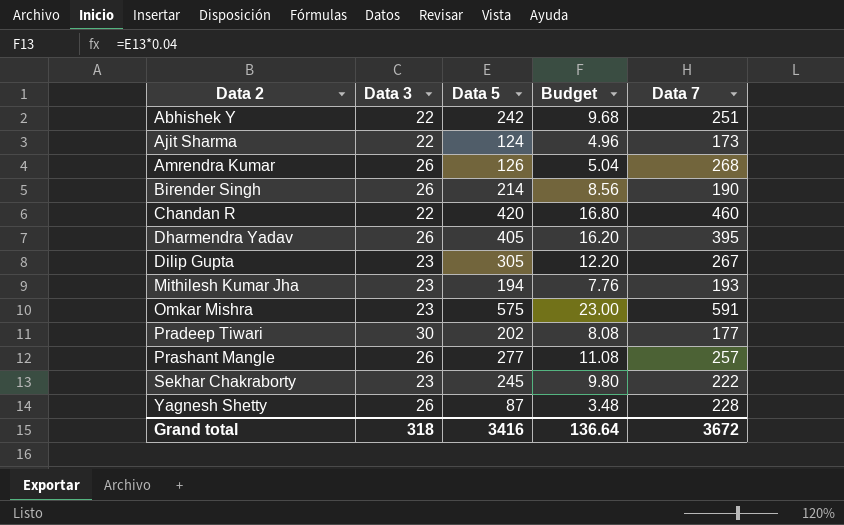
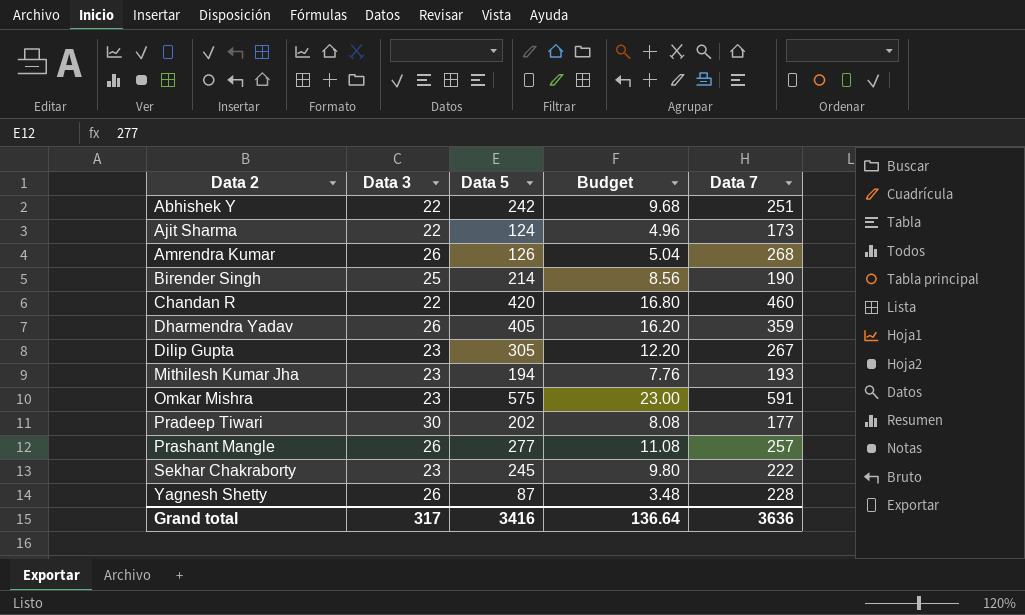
Birender Singh | Data 3: 26 -> 25
Dharmendra Yadav | Data 7: 395 -> 359
Grand total | Data 3: 318 -> 317
Grand total | Data 7: 3672 -> 3636

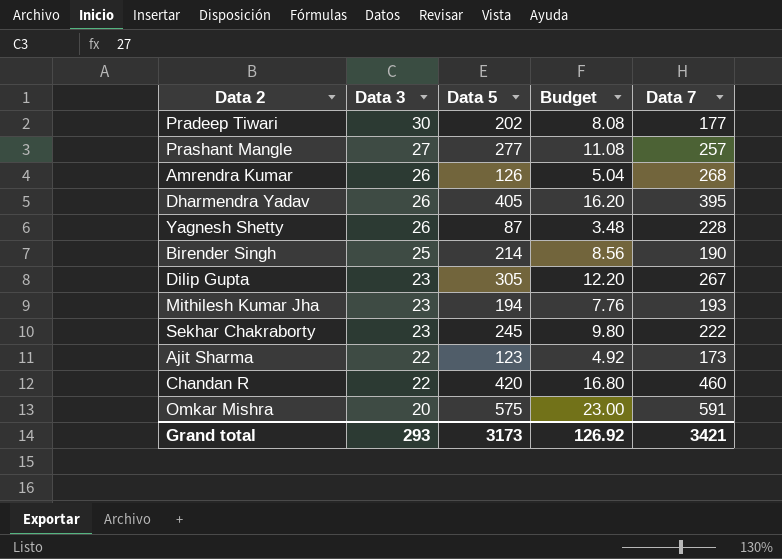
row order: Data 2 ascending -> Data 3 descending
row Abhishek Y: 22 | 242 | 9.68 | 251 -> none
Prashant Mangle | Data 3: 26 -> 27
Dharmendra Yadav | Data 7: 359 -> 395
Ajit Sharma | Data 5: 124 -> 123
Ajit Sharma | Budget: 4.96 -> 4.92
Omkar Mishra | Data 3: 23 -> 20
Grand total | Data 3: 317 -> 293
Grand total | Data 5: 3416 -> 3173
Grand total | Budget: 136.64 -> 126.92
Grand total | Data 7: 3636 -> 3421

